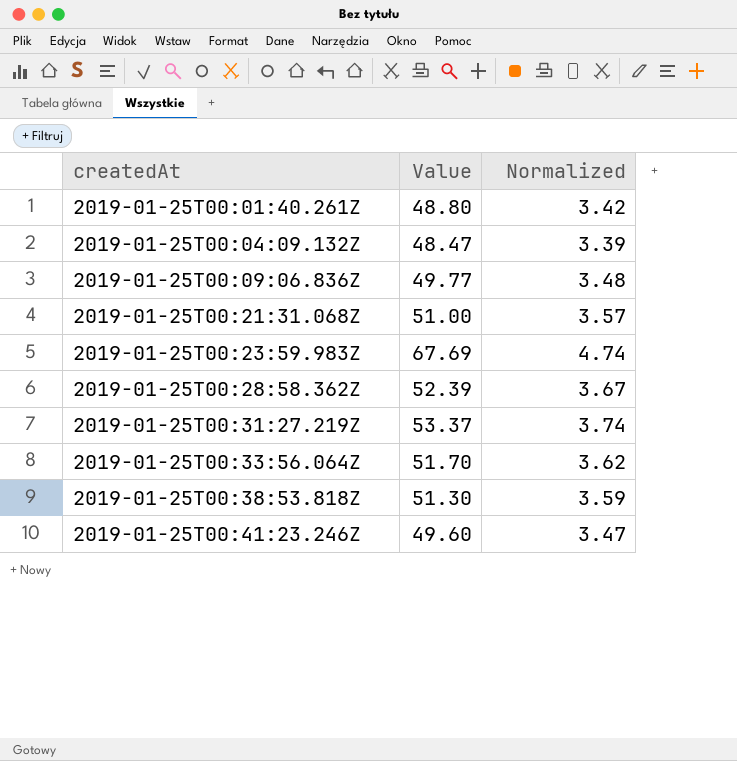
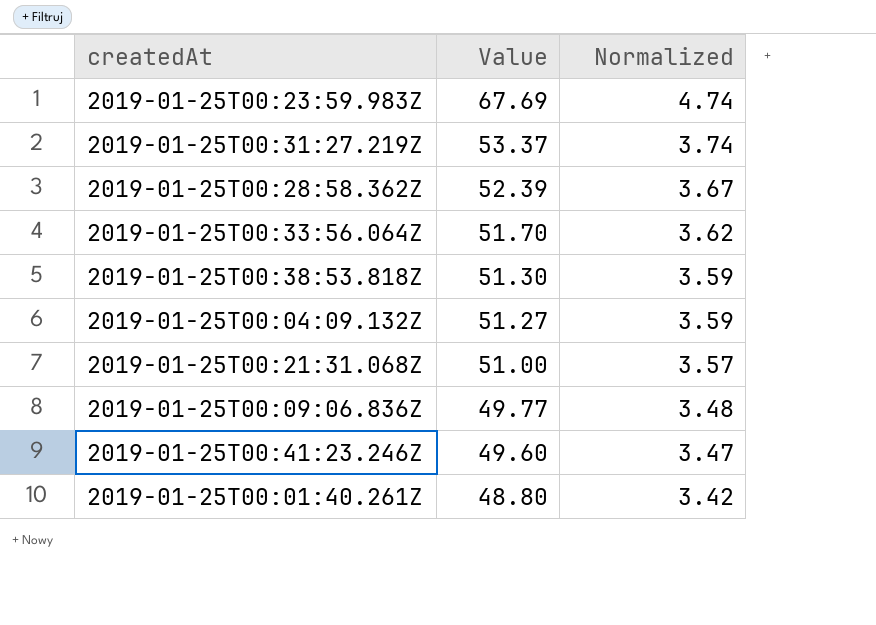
row order: createdAt ascending -> Value descending
2019-01-25T00:04:09.132Z | Value: 48.47 -> 51.27
2019-01-25T00:04:09.132Z | Normalized: 3.39 -> 3.59

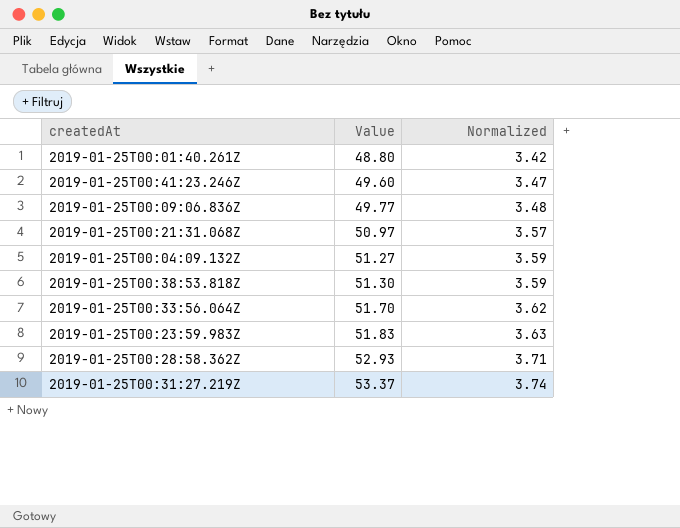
row order: Value descending -> Value ascending
2019-01-25T00:21:31.068Z | Value: 51.00 -> 50.97
2019-01-25T00:23:59.983Z | Value: 67.69 -> 51.83
2019-01-25T00:23:59.983Z | Normalized: 4.74 -> 3.63
2019-01-25T00:28:58.362Z | Value: 52.39 -> 52.93
2019-01-25T00:28:58.362Z | Normalized: 3.67 -> 3.71

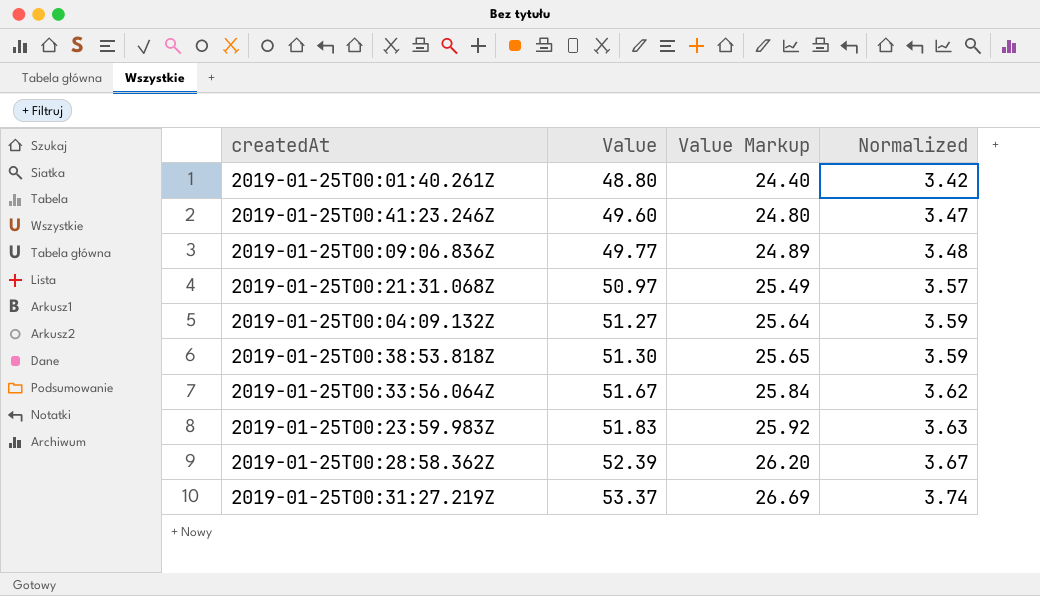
column Value Markup | formula: none -> [Value] * 0.5
2019-01-25T00:33:56.064Z | Value: 51.70 -> 51.67
2019-01-25T00:28:58.362Z | Value: 52.93 -> 52.39
2019-01-25T00:28:58.362Z | Normalized: 3.71 -> 3.67

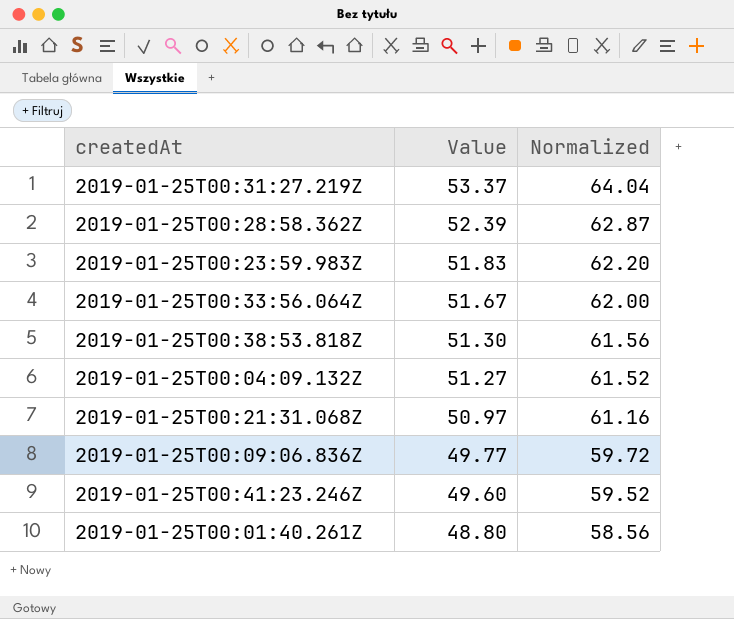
row order: Value ascending -> Value descending
column Value Markup | formula: [Value] * 0.5 -> none
column Normalized | formula: [Value] * 0.07 -> [Value] * 1.2

